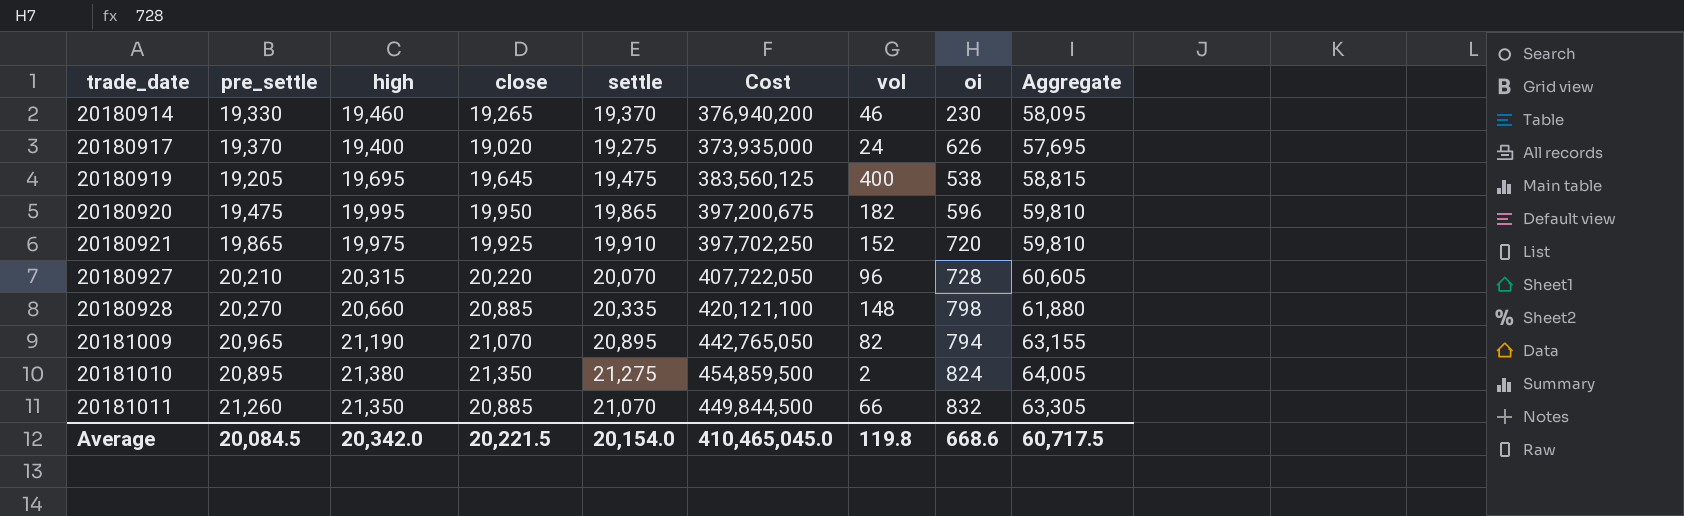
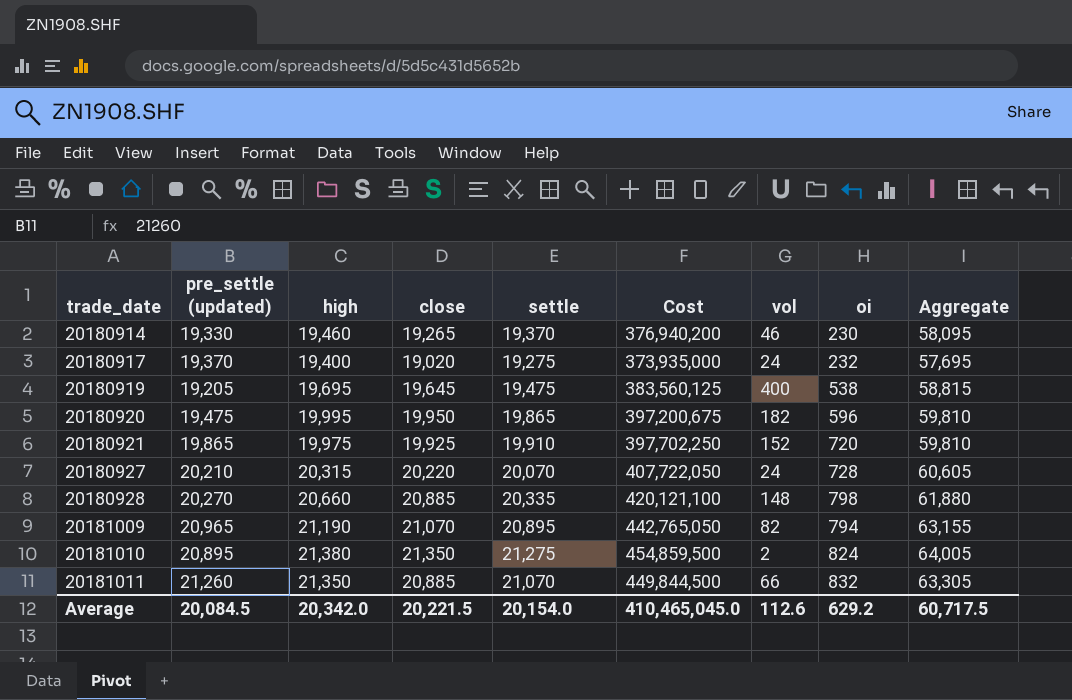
column name: pre_settle -> pre_settle (updated)
20180917 | oi: 626 -> 232
20180927 | vol: 96 -> 24
Average | vol: 119.8 -> 112.6
Average | oi: 668.6 -> 629.2

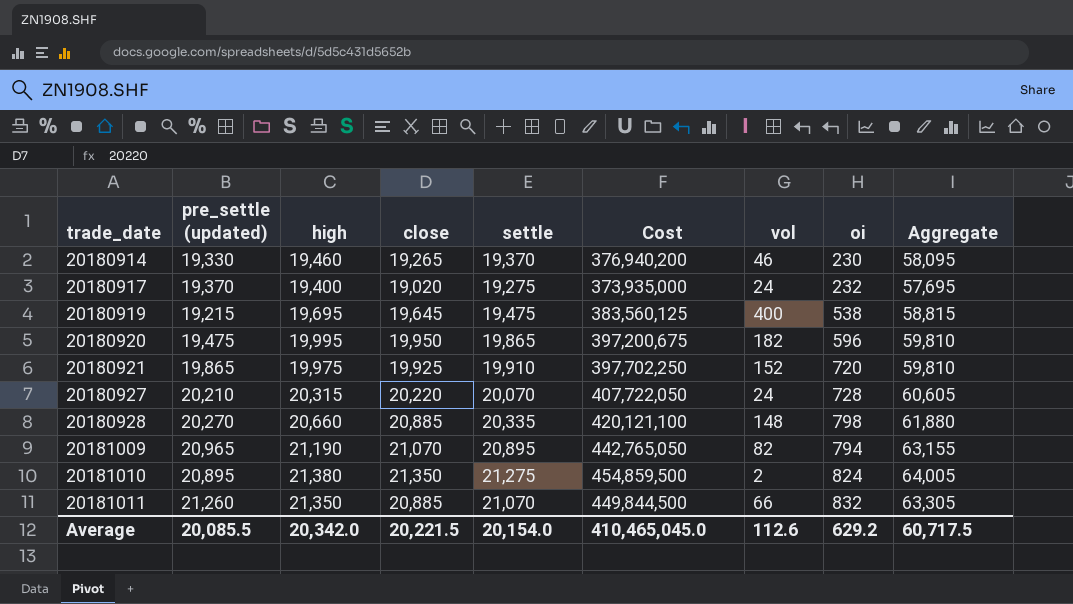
20180919 | pre_settle (updated): 19,205 -> 19,215
Average | pre_settle (updated): 20,084.5 -> 20,085.5

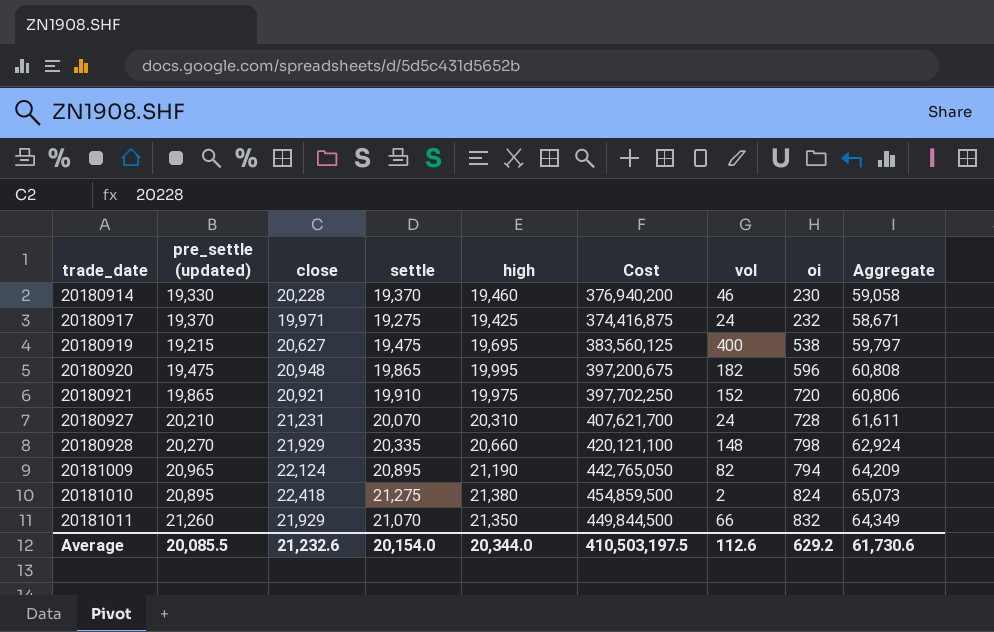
column high | position: 3 -> 5
20180914 | close: 19,265 -> 20,228
20180914 | Aggregate: 58,095 -> 59,058
20180917 | close: 19,020 -> 19,971
20180917 | high: 19,400 -> 19,425
20180917 | Cost: 373,935,000 -> 374,416,875
20180917 | Aggregate: 57,695 -> 58,671
20180919 | close: 19,645 -> 20,627
20180919 | Aggregate: 58,815 -> 59,797
20180920 | close: 19,950 -> 20,948
20180920 | Aggregate: 59,810 -> 60,808
20180921 | close: 19,925 -> 20,921
20180921 | Aggregate: 59,810 -> 60,806
20180927 | close: 20,220 -> 21,231
20180927 | high: 20,315 -> 20,310
20180927 | Cost: 407,722,050 -> 407,621,700
20180927 | Aggregate: 60,605 -> 61,611
20180928 | close: 20,885 -> 21,929
20180928 | Aggregate: 61,880 -> 62,924
20181009 | close: 21,070 -> 22,124
20181009 | Aggregate: 63,155 -> 64,209
20181010 | close: 21,350 -> 22,418
20181010 | Aggregate: 64,005 -> 65,073
20181011 | close: 20,885 -> 21,929
20181011 | Aggregate: 63,305 -> 64,349
Average | close: 20,221.5 -> 21,232.6
Average | high: 20,342.0 -> 20,344.0
Average | Cost: 410,465,045.0 -> 410,503,197.5
Average | Aggregate: 60,717.5 -> 61,730.6

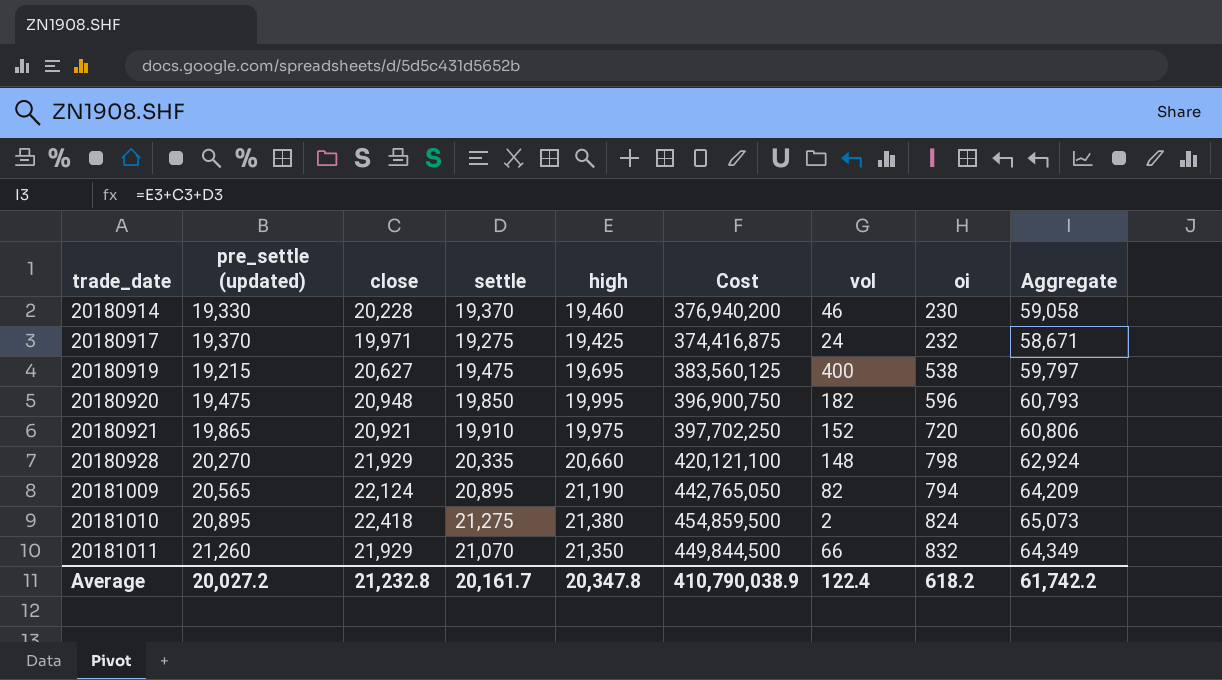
row 20180927: 20,210 | 21,231 | 20,070 | 20,310 | 407,621,700 | 24 | 728 | 61,611 -> none
20180920 | settle: 19,865 -> 19,850
20180920 | Cost: 397,200,675 -> 396,900,750
20180920 | Aggregate: 60,808 -> 60,793
20181009 | pre_settle (updated): 20,965 -> 20,565
Average | pre_settle (updated): 20,085.5 -> 20,027.2
Average | close: 21,232.6 -> 21,232.8
Average | settle: 20,154.0 -> 20,161.7
Average | high: 20,344.0 -> 20,347.8
Average | Cost: 410,503,197.5 -> 410,790,038.9
Average | vol: 112.6 -> 122.4
Average | oi: 629.2 -> 618.2
Average | Aggregate: 61,730.6 -> 61,742.2

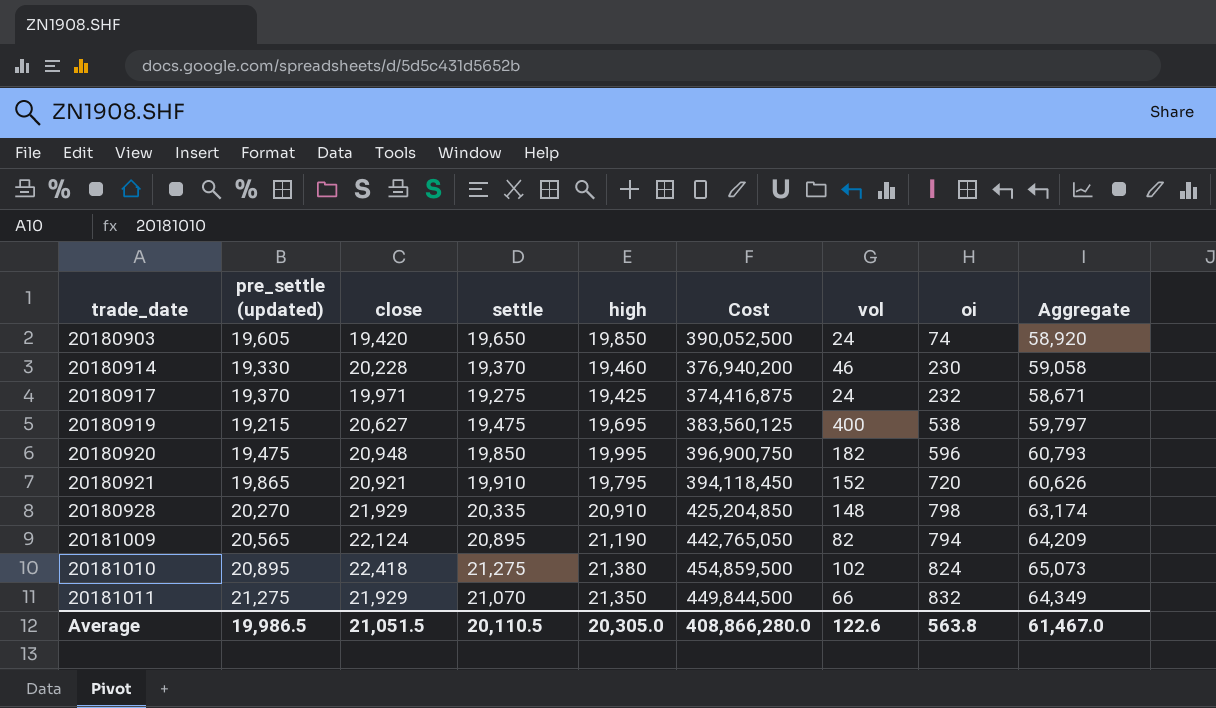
row 20180903: none -> 19,605 | 19,420 | 19,650 | 19,850 | 390,052,500 | 24 | 74 | 58,920
20180921 | high: 19,975 -> 19,795
20180921 | Cost: 397,702,250 -> 394,118,450
20180921 | Aggregate: 60,806 -> 60,626
20180928 | high: 20,660 -> 20,910
20180928 | Cost: 420,121,100 -> 425,204,850
20180928 | Aggregate: 62,924 -> 63,174
20181010 | vol: 2 -> 102
20181011 | pre_settle (updated): 21,260 -> 21,275
Average | pre_settle (updated): 20,027.2 -> 19,986.5
Average | close: 21,232.8 -> 21,051.5
Average | settle: 20,161.7 -> 20,110.5
Average | high: 20,347.8 -> 20,305.0
Average | Cost: 410,790,038.9 -> 408,866,280.0
Average | vol: 122.4 -> 122.6
Average | oi: 618.2 -> 563.8
Average | Aggregate: 61,742.2 -> 61,467.0

